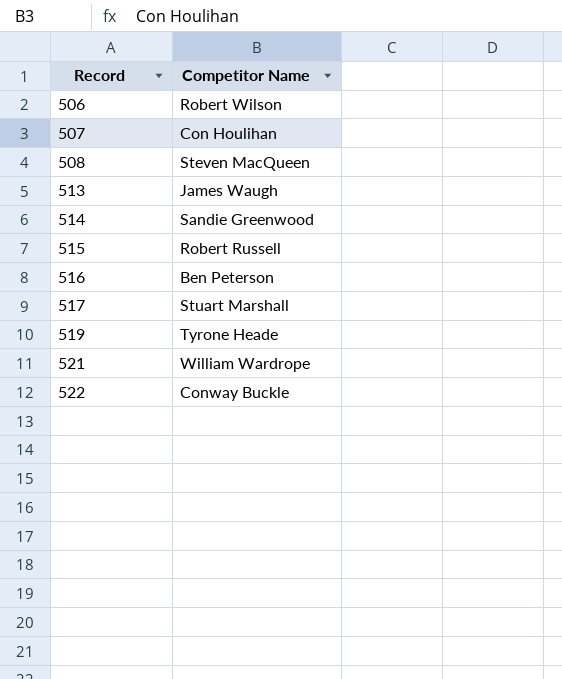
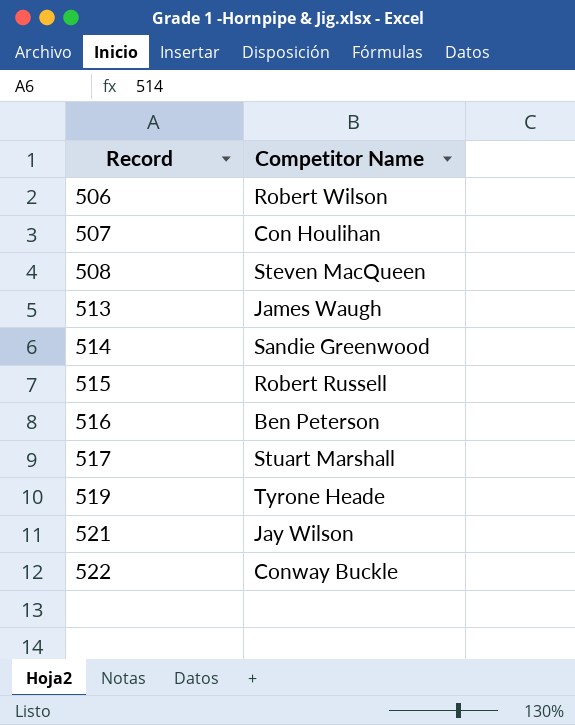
521 | Competitor Name: William Wardrope -> Jay Wilson

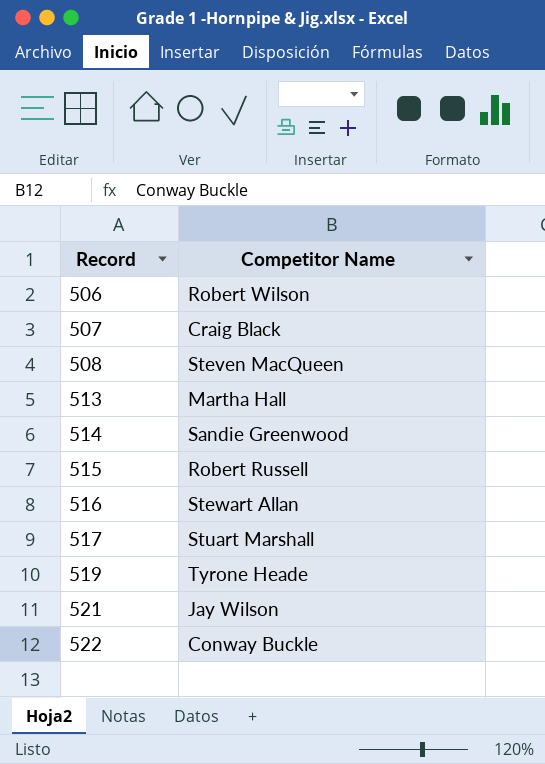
507 | Competitor Name: Con Houlihan -> Craig Black
513 | Competitor Name: James Waugh -> Martha Hall
516 | Competitor Name: Ben Peterson -> Stewart Allan

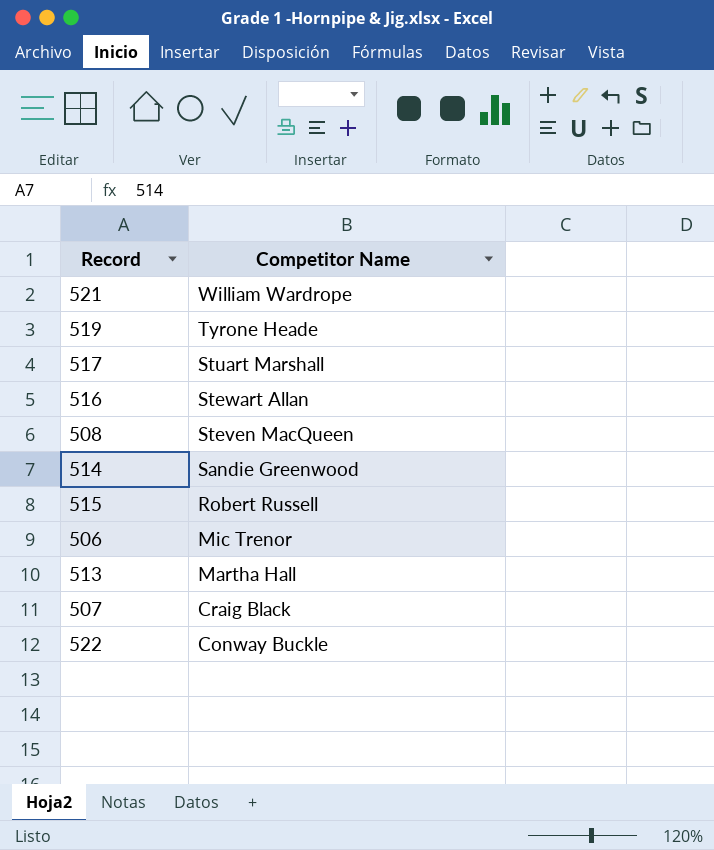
row order: Record ascending -> Competitor Name descending
521 | Competitor Name: Jay Wilson -> William Wardrope
506 | Competitor Name: Robert Wilson -> Mic Trenor

